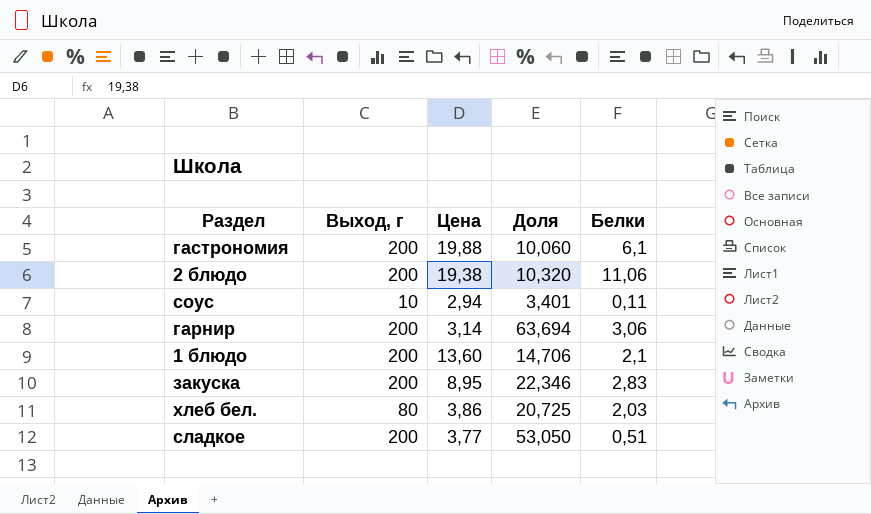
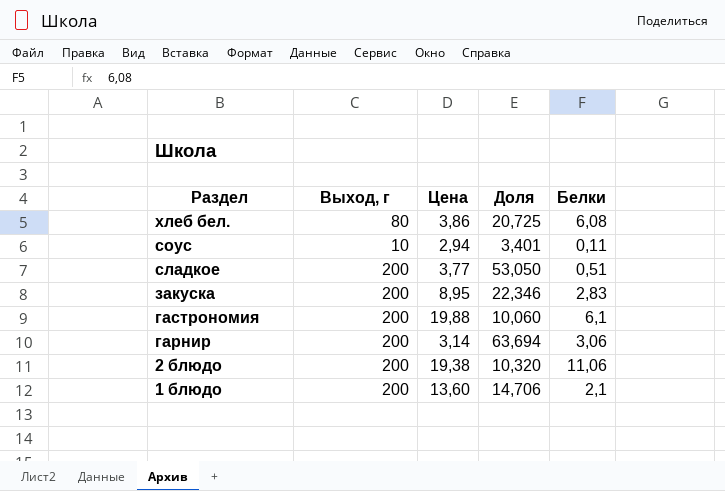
row order: none -> Раздел descending
хлеб бел. | Белки: 2,03 -> 6,08

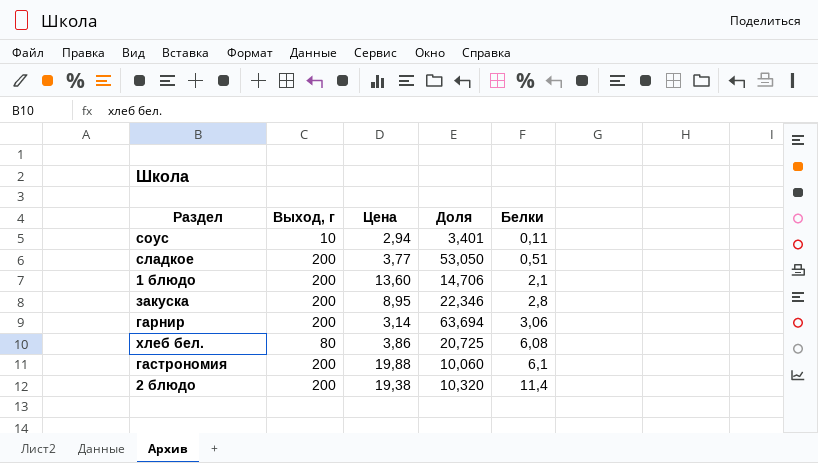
row order: Раздел descending -> Белки ascending
закуска | Белки: 2,83 -> 2,8
2 блюдо | Белки: 11,06 -> 11,4

